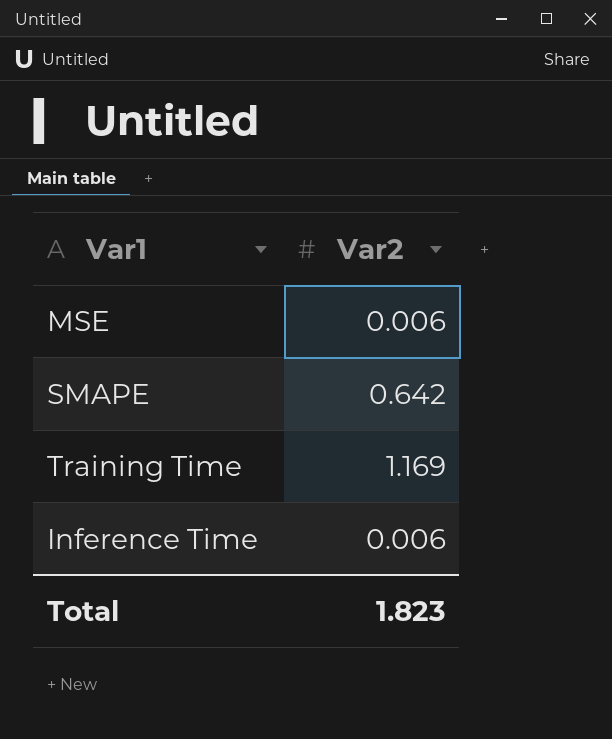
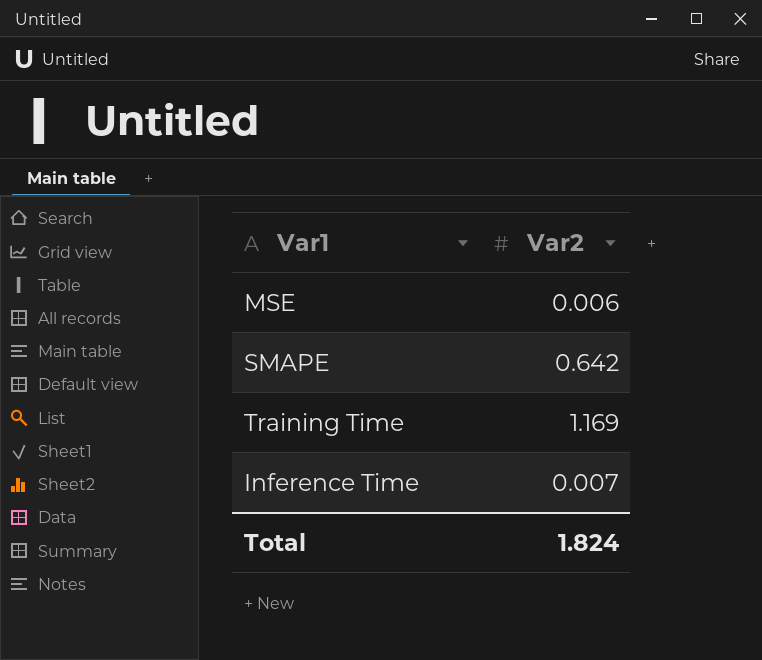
Inference Time | Var2: 0.006 -> 0.007
Total | Var2: 1.823 -> 1.824

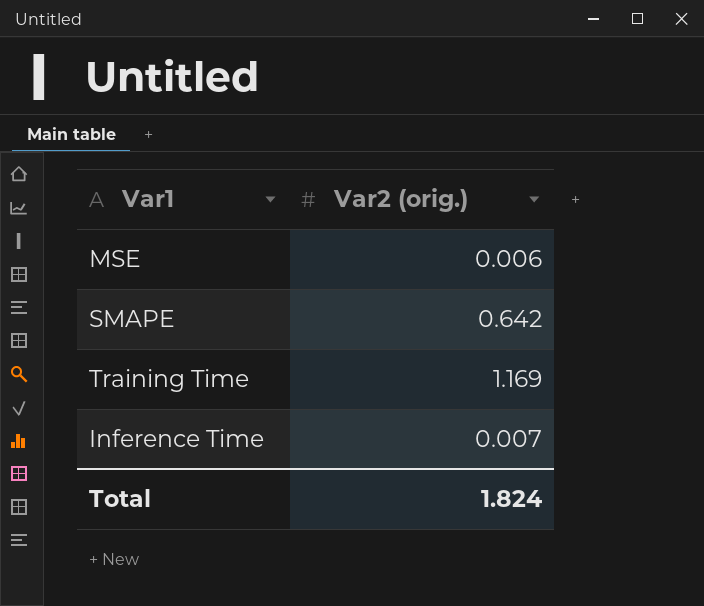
column name: Var2 -> Var2 (orig.)

